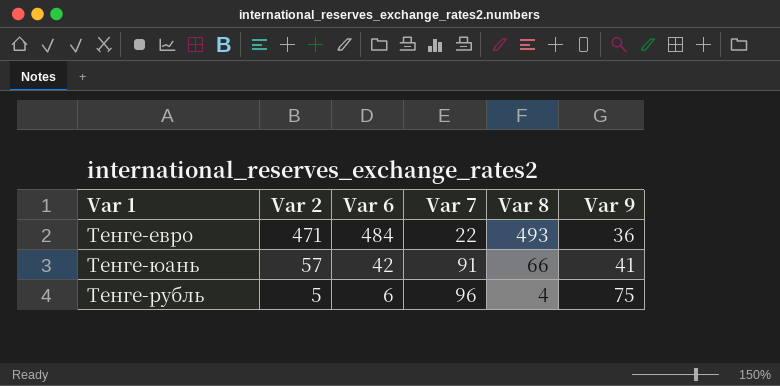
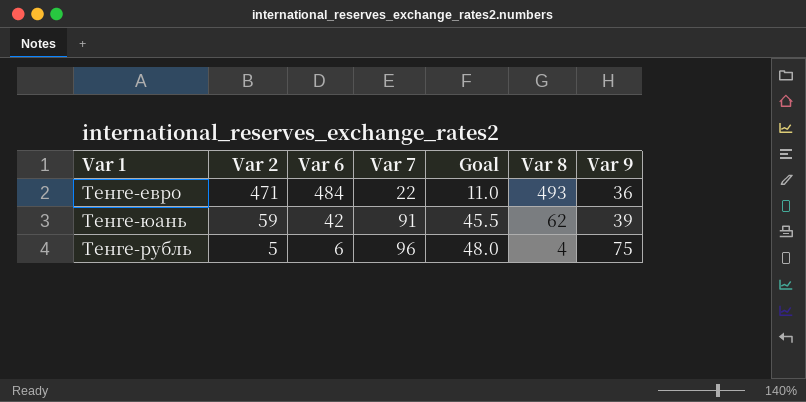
column Goal | formula: none -> [Var 7] * 0.5
Тенге-юань | Var 2: 57 -> 59
Тенге-юань | Var 8: 66 -> 62
Тенге-юань | Var 9: 41 -> 39

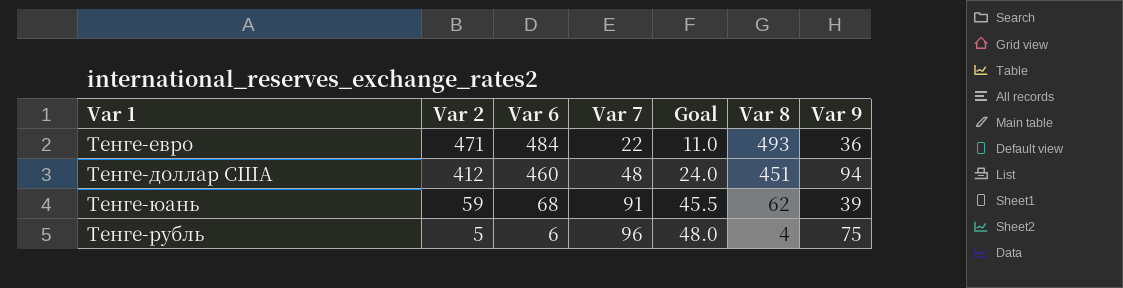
row Тенге-доллар США: none -> 412 | 460 | 48 | 24.0 | 451 | 94
Тенге-юань | Var 6: 42 -> 68

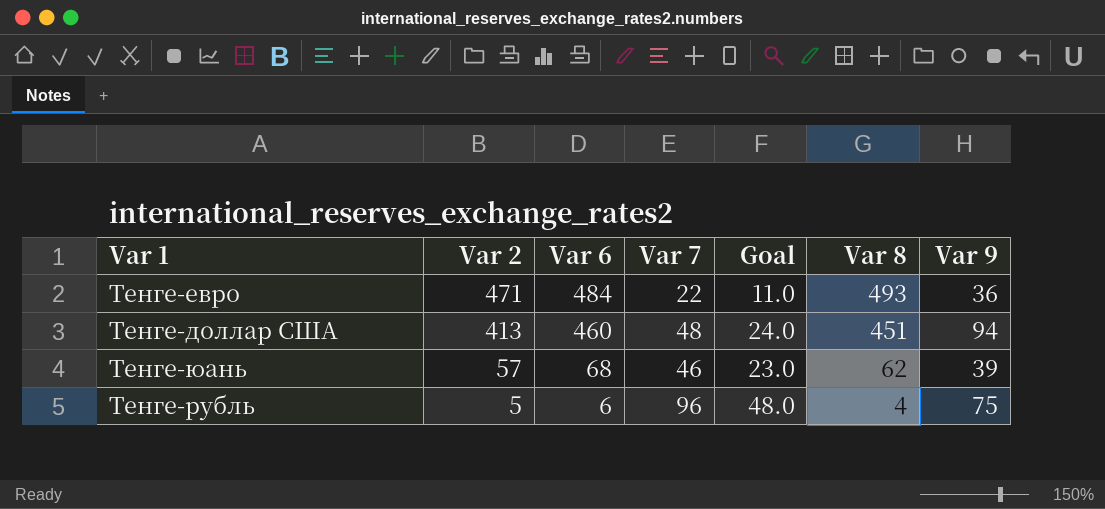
Тенге-доллар США | Var 2: 412 -> 413
Тенге-юань | Var 2: 59 -> 57
Тенге-юань | Var 7: 91 -> 46
Тенге-юань | Goal: 45.5 -> 23.0

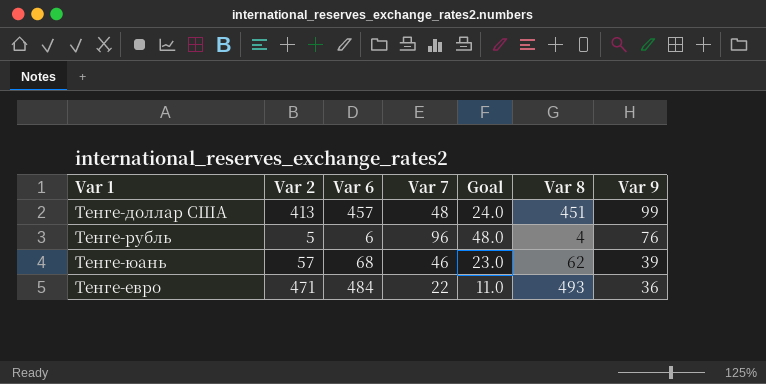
row order: Var 2 descending -> Var 9 descending
Тенге-доллар США | Var 6: 460 -> 457
Тенге-доллар США | Var 9: 94 -> 99
Тенге-рубль | Var 9: 75 -> 76

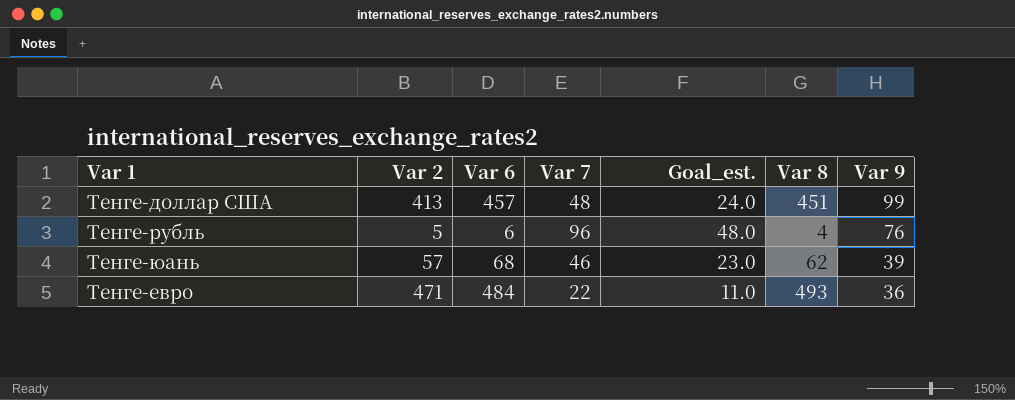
column name: Goal -> Goal_est.

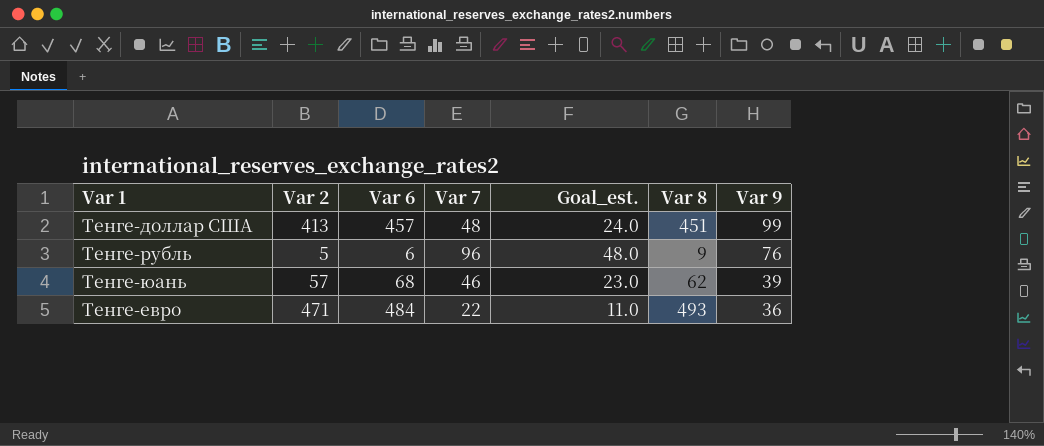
Тенге-рубль | Var 8: 4 -> 9

